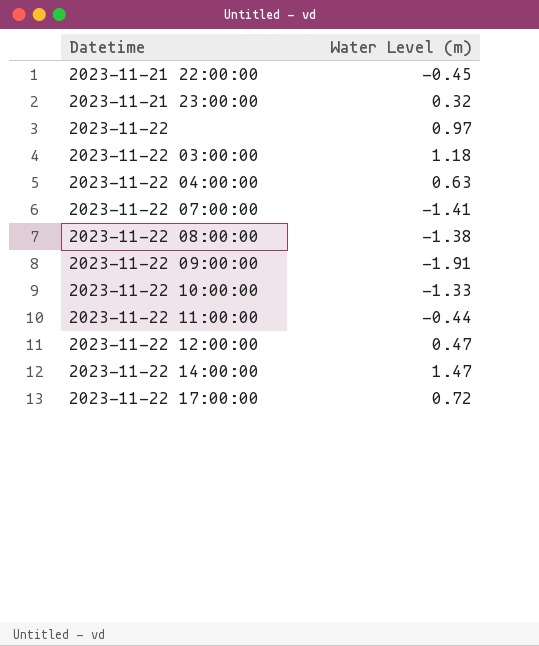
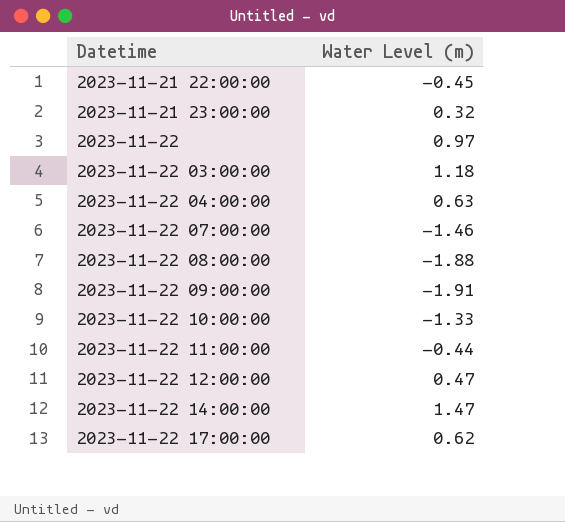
2023-11-22 07:00:00 | Water Level (m): -1.41 -> -1.46
2023-11-22 08:00:00 | Water Level (m): -1.38 -> -1.88
2023-11-22 17:00:00 | Water Level (m): 0.72 -> 0.62

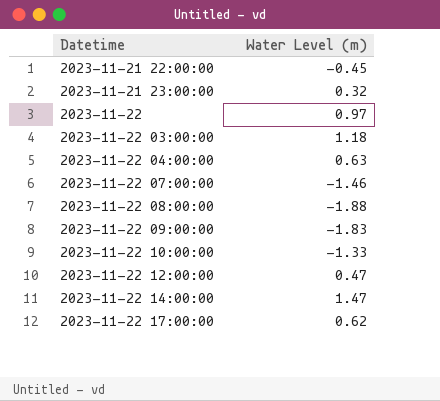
row 2023-11-22 11:00:00: -0.44 -> none
2023-11-22 09:00:00 | Water Level (m): -1.91 -> -1.83

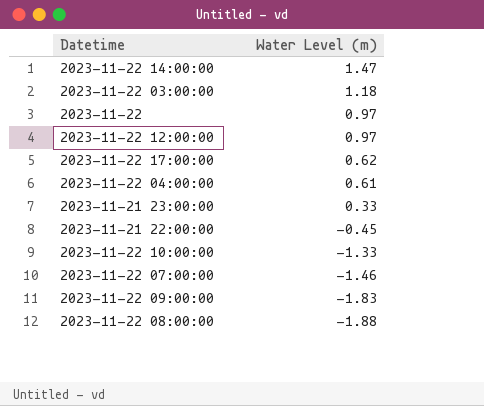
row order: Datetime ascending -> Water Level (m) descending
2023-11-22 12:00:00 | Water Level (m): 0.47 -> 0.97
2023-11-22 04:00:00 | Water Level (m): 0.63 -> 0.61
2023-11-21 23:00:00 | Water Level (m): 0.32 -> 0.33

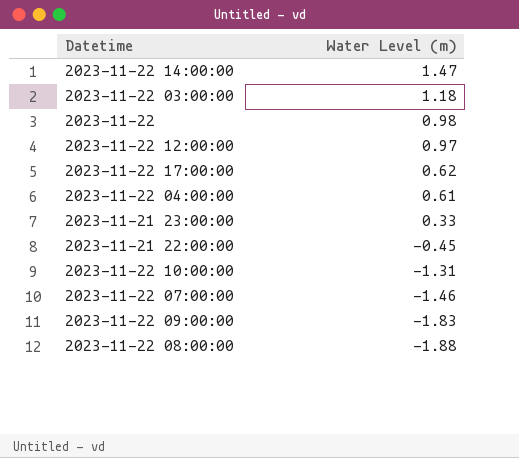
2023-11-22 | Water Level (m): 0.97 -> 0.98
2023-11-22 10:00:00 | Water Level (m): -1.33 -> -1.31

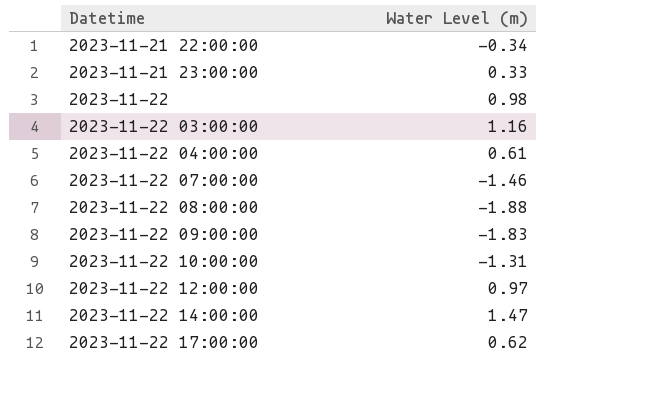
row order: Water Level (m) descending -> Datetime ascending
2023-11-21 22:00:00 | Water Level (m): -0.45 -> -0.34
2023-11-22 03:00:00 | Water Level (m): 1.18 -> 1.16

